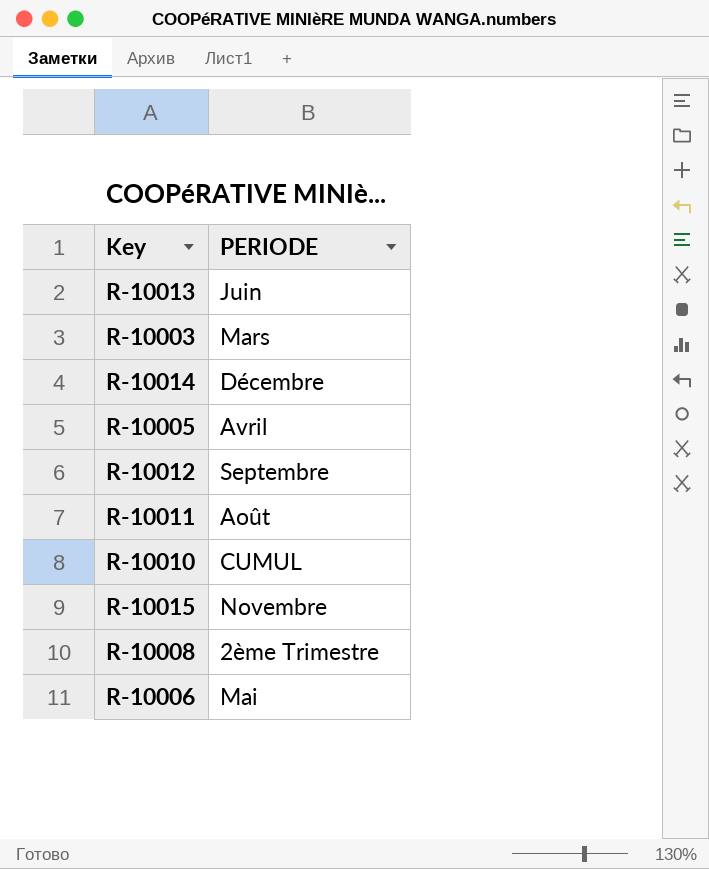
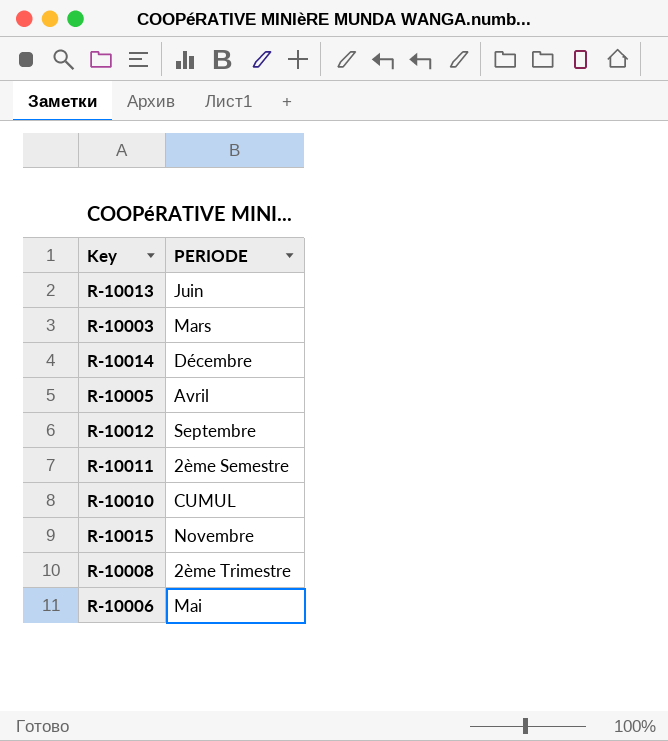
R-10011 | PERIODE: Août -> 2ème Semestre

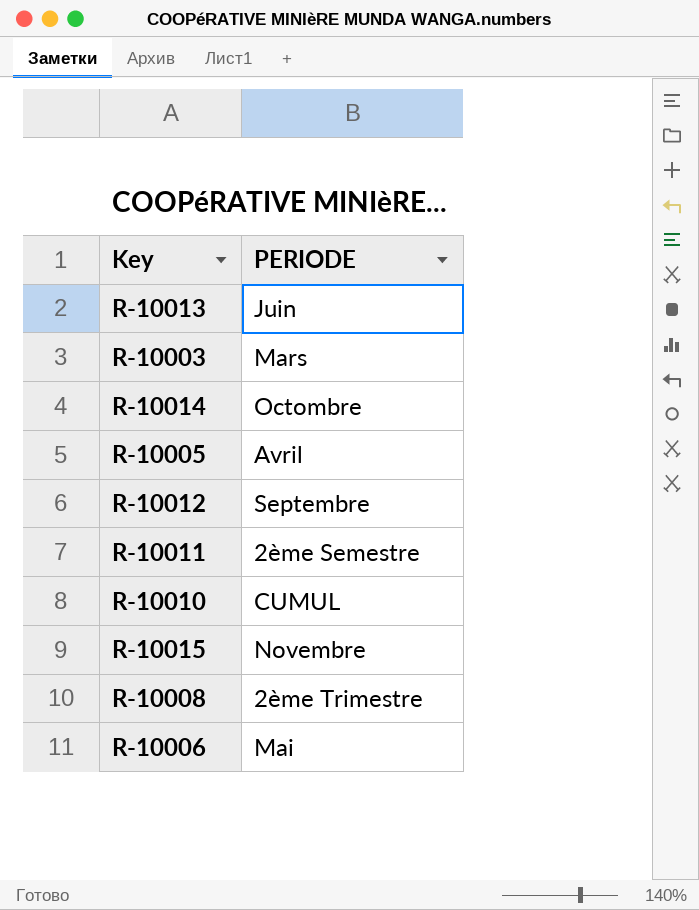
R-10014 | PERIODE: Décembre -> Octombre

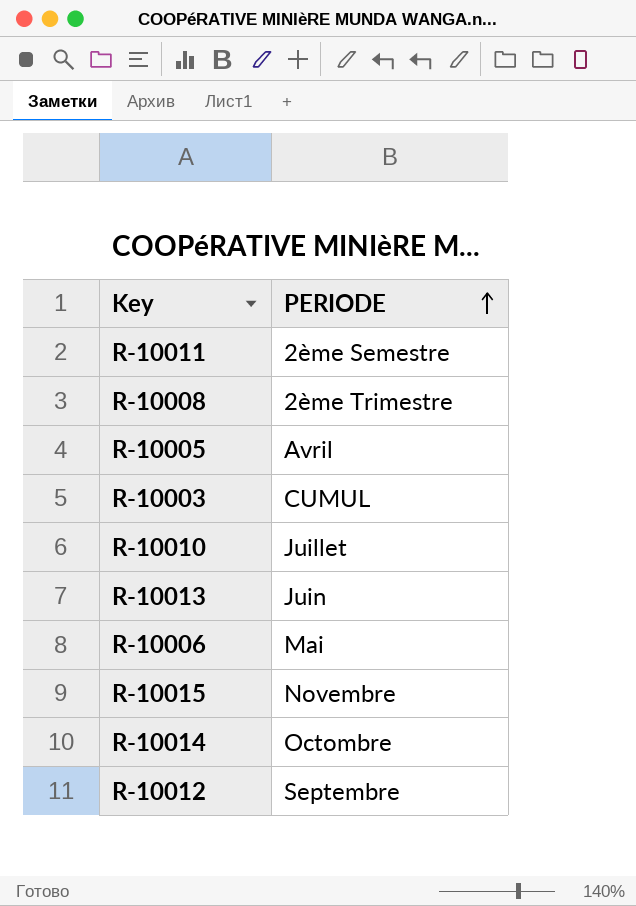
row order: none -> PERIODE ascending
R-10003 | PERIODE: Mars -> CUMUL
R-10010 | PERIODE: CUMUL -> Juillet

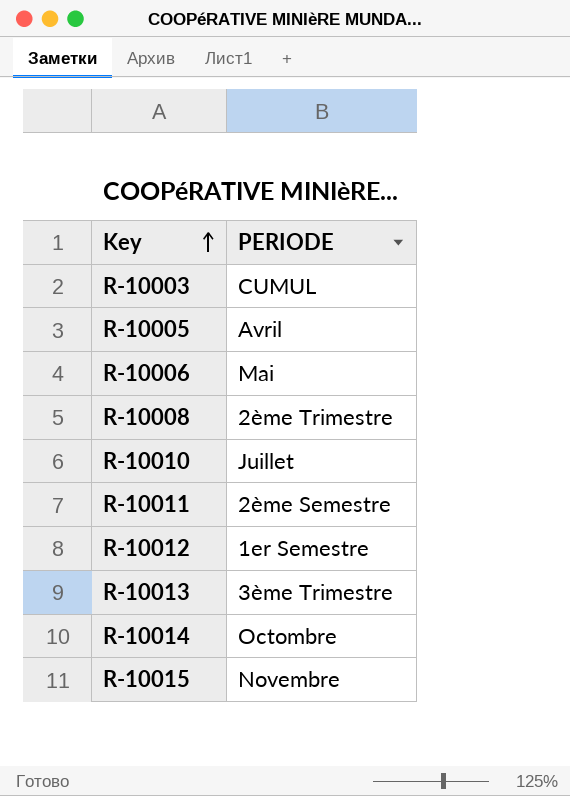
row order: PERIODE ascending -> Key ascending
R-10012 | PERIODE: Septembre -> 1er Semestre
R-10013 | PERIODE: Juin -> 3ème Trimestre

